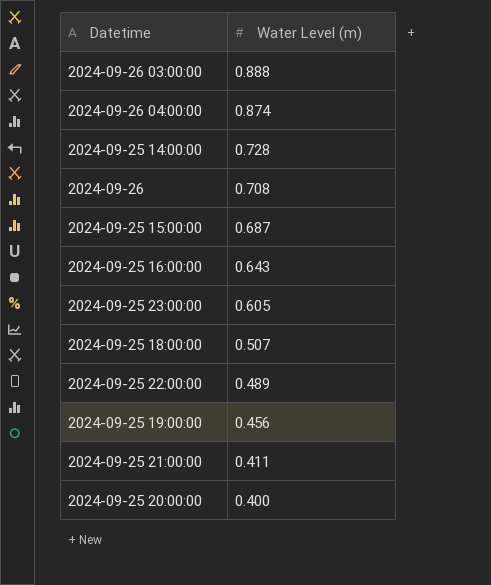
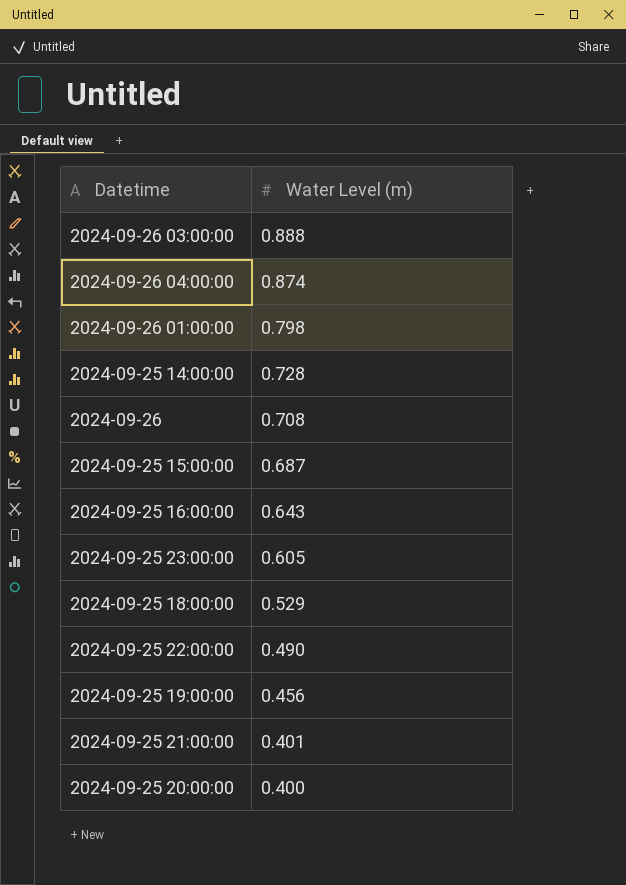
row 2024-09-26 01:00:00: none -> 0.798
2024-09-25 18:00:00 | Water Level (m): 0.507 -> 0.529
2024-09-25 22:00:00 | Water Level (m): 0.489 -> 0.490
2024-09-25 21:00:00 | Water Level (m): 0.411 -> 0.401

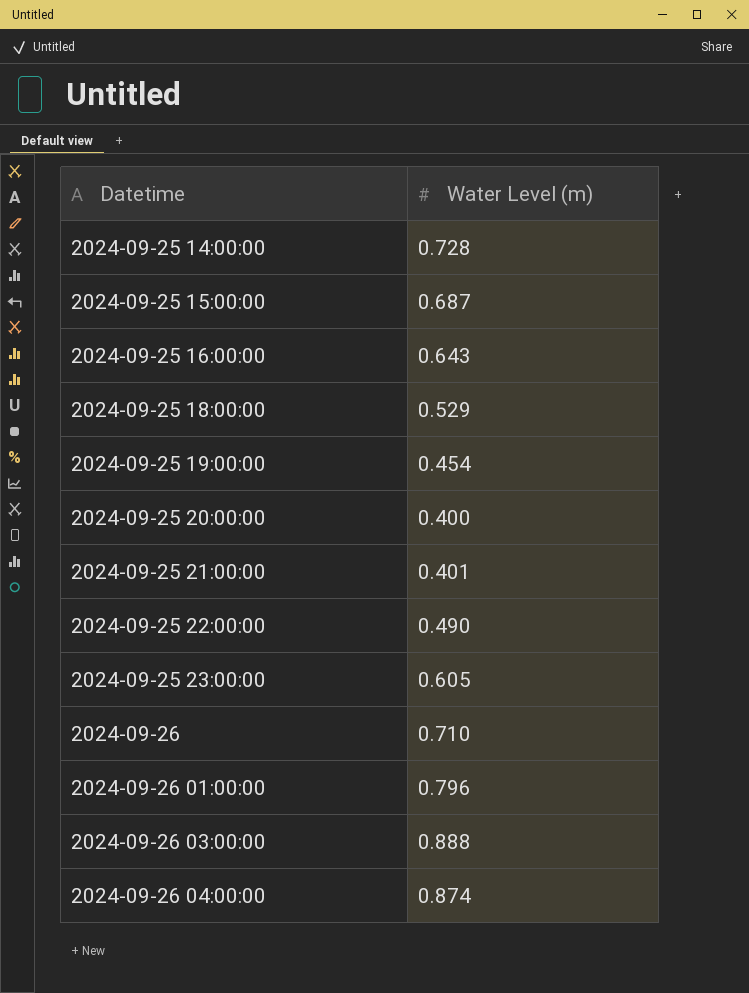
row order: Water Level (m) descending -> Datetime ascending
2024-09-25 19:00:00 | Water Level (m): 0.456 -> 0.454
2024-09-26 | Water Level (m): 0.708 -> 0.710
2024-09-26 01:00:00 | Water Level (m): 0.798 -> 0.796

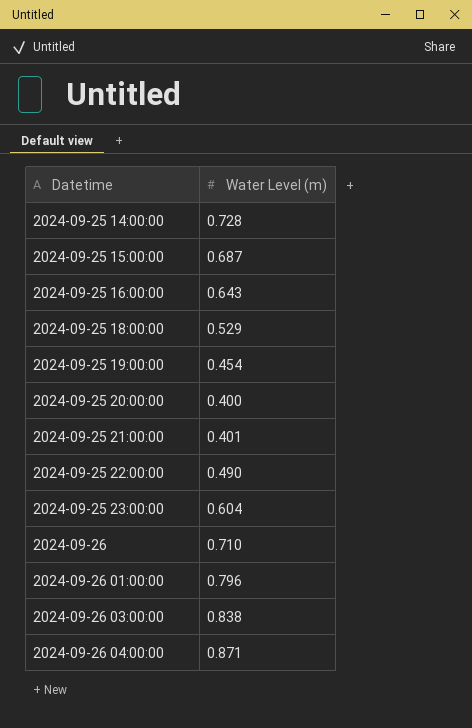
2024-09-25 23:00:00 | Water Level (m): 0.605 -> 0.604
2024-09-26 03:00:00 | Water Level (m): 0.888 -> 0.838
2024-09-26 04:00:00 | Water Level (m): 0.874 -> 0.871

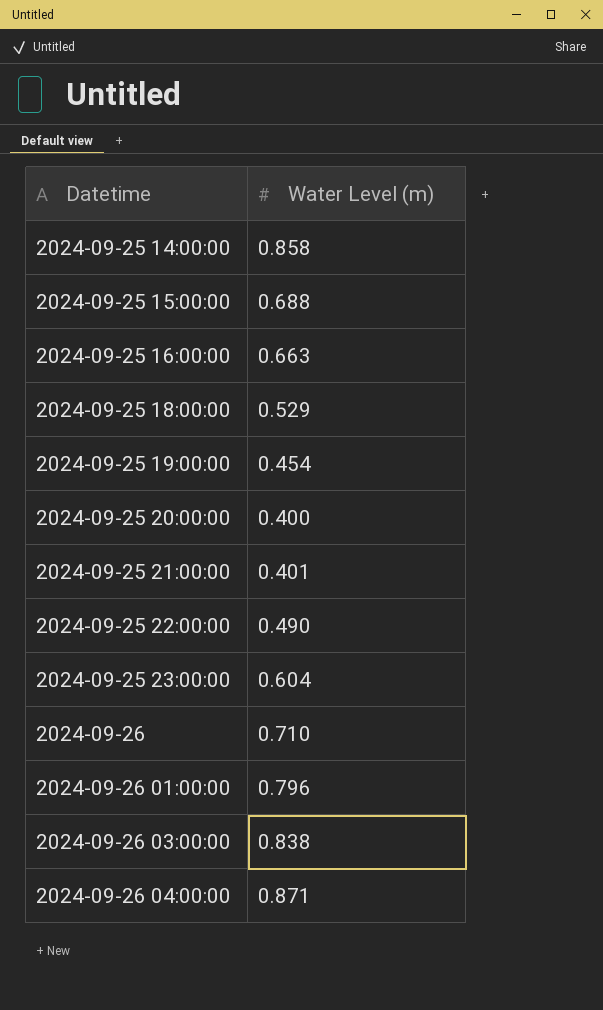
2024-09-25 14:00:00 | Water Level (m): 0.728 -> 0.858
2024-09-25 15:00:00 | Water Level (m): 0.687 -> 0.688
2024-09-25 16:00:00 | Water Level (m): 0.643 -> 0.663

